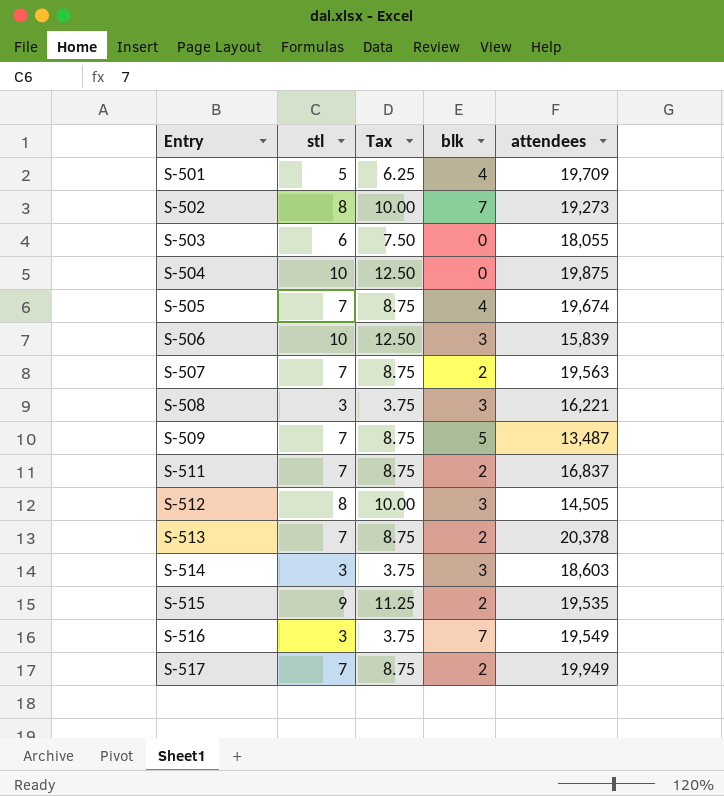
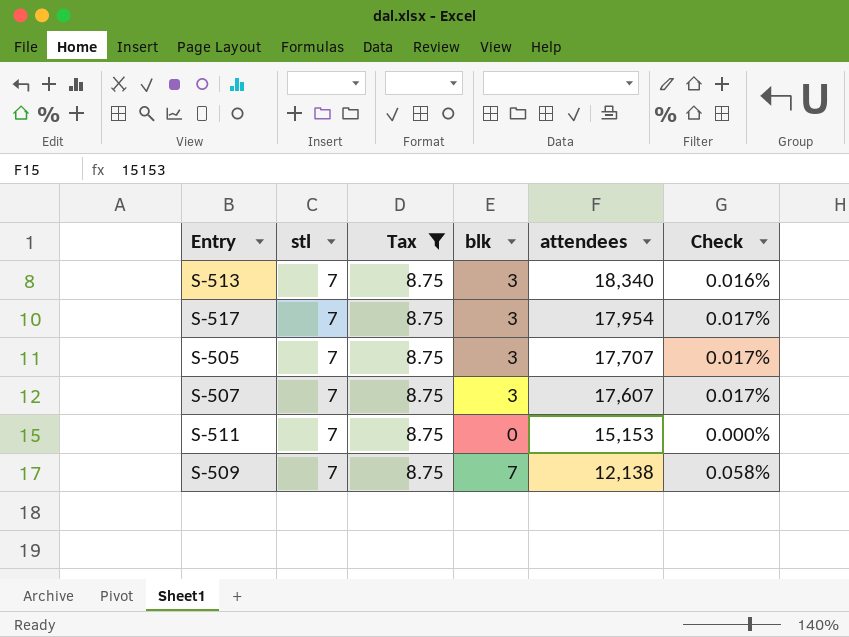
filter: none -> Tax = 8.75
row order: Entry ascending -> attendees descending
column Check | formula: none -> [blk] / [attendees]
S-513 | blk: 2 -> 3
S-513 | attendees: 20,378 -> 18,340
S-517 | blk: 2 -> 3
S-517 | attendees: 19,949 -> 17,954
S-505 | blk: 4 -> 3
S-505 | attendees: 19,674 -> 17,707
S-507 | blk: 2 -> 3
S-507 | attendees: 19,563 -> 17,607
S-511 | blk: 2 -> 0
S-511 | attendees: 16,837 -> 15,153
S-509 | blk: 5 -> 7
S-509 | attendees: 13,487 -> 12,138

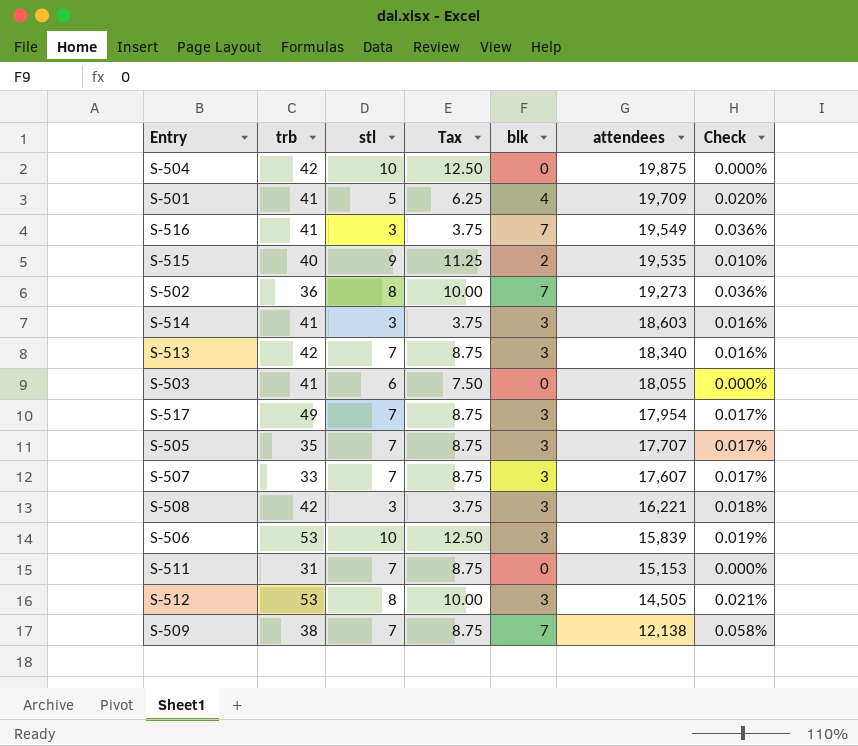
filter: Tax = 8.75 -> none
column trb | position: none -> 2

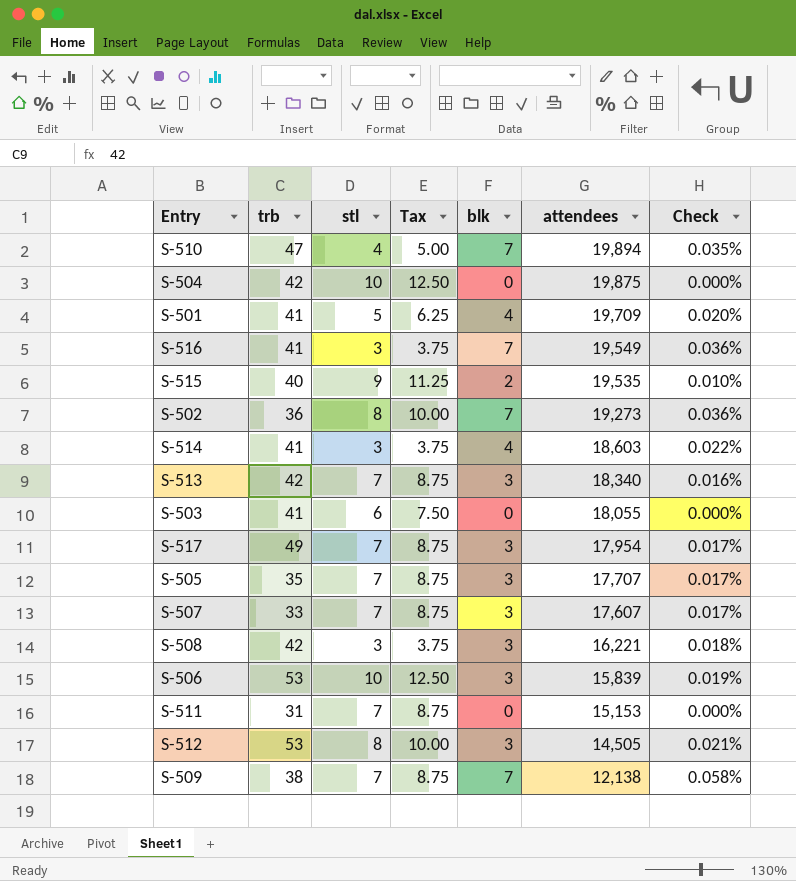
row S-510: none -> 47 | 4 | 5.00 | 7 | 19,894 | 0.035%
S-514 | blk: 3 -> 4
S-514 | Check: 0.016% -> 0.022%

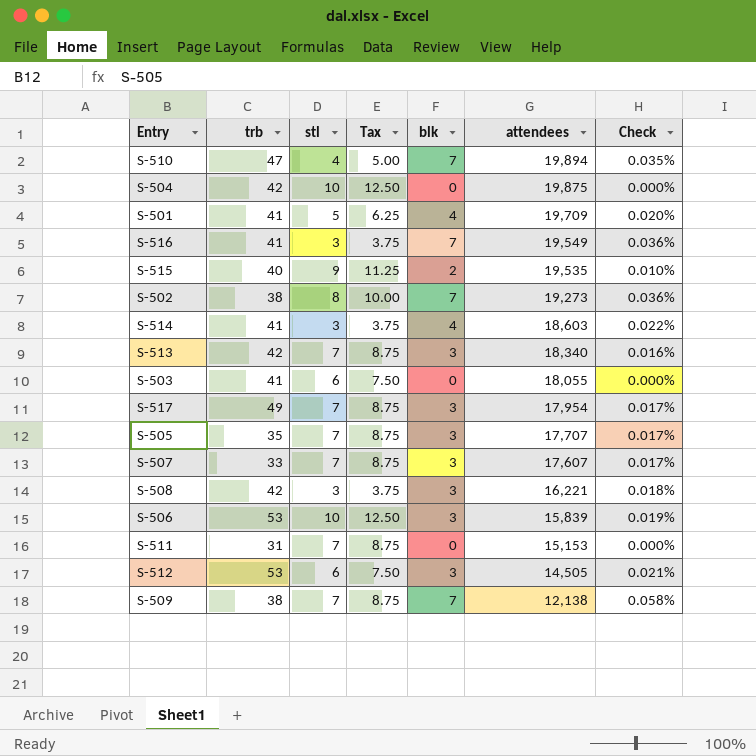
S-502 | trb: 36 -> 38
S-512 | stl: 8 -> 6
S-512 | Tax: 10.00 -> 7.50

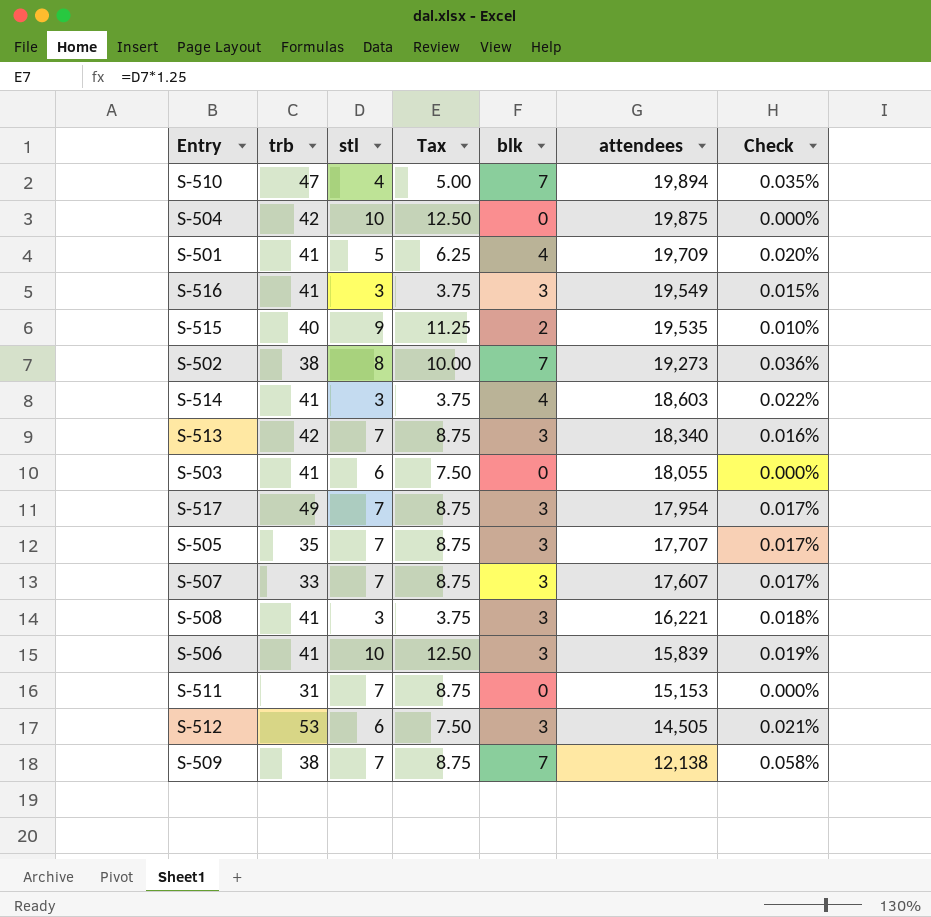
S-516 | blk: 7 -> 3
S-516 | Check: 0.036% -> 0.015%
S-508 | trb: 42 -> 41
S-506 | trb: 53 -> 41

